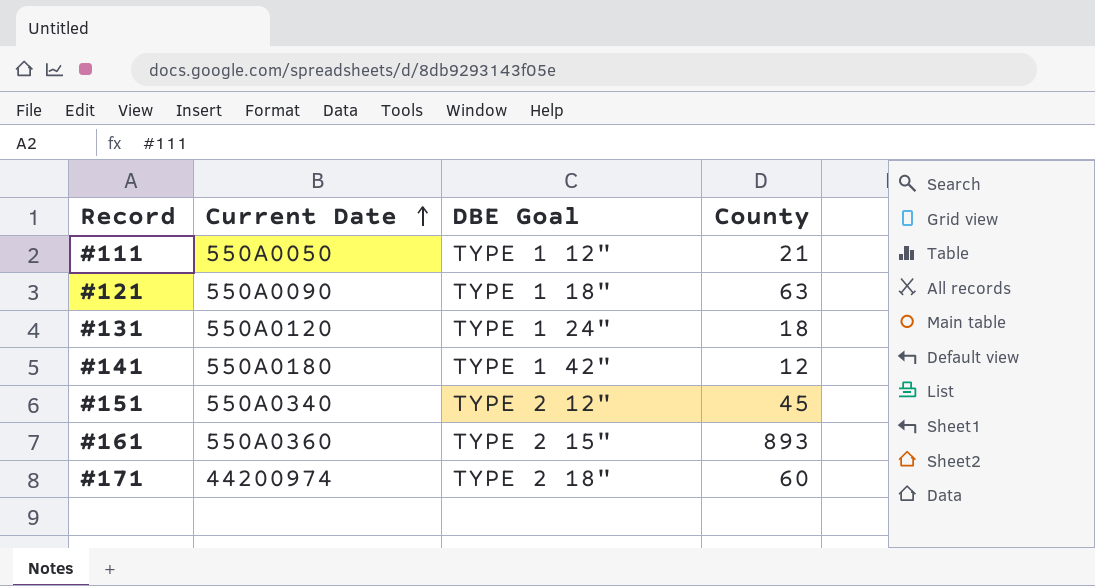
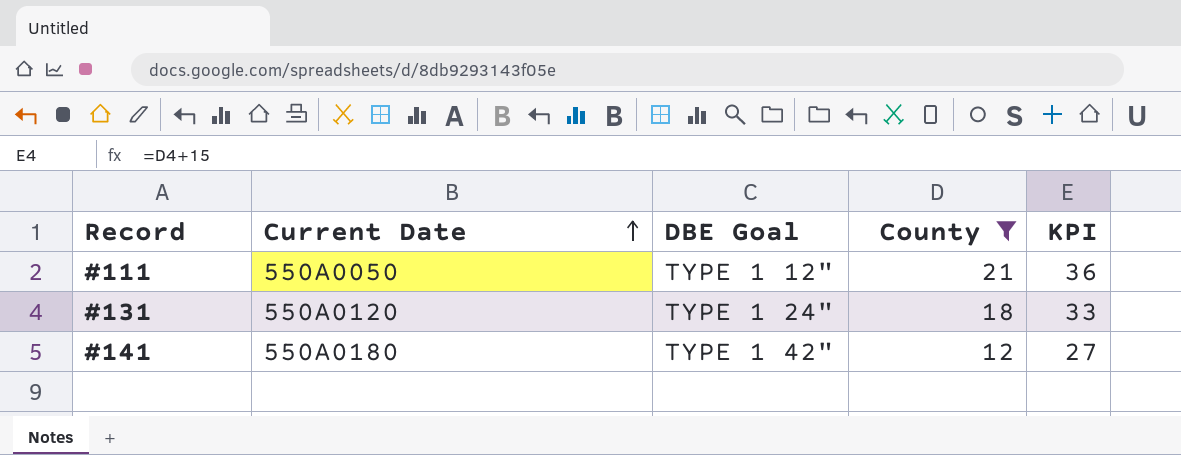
filter: none -> County <= 21
column KPI | formula: none -> [County] + 15

